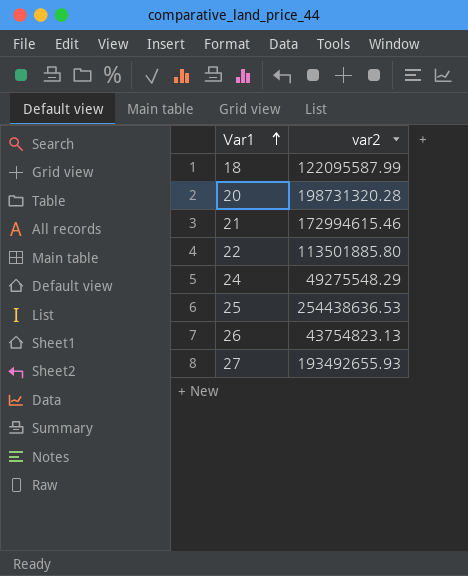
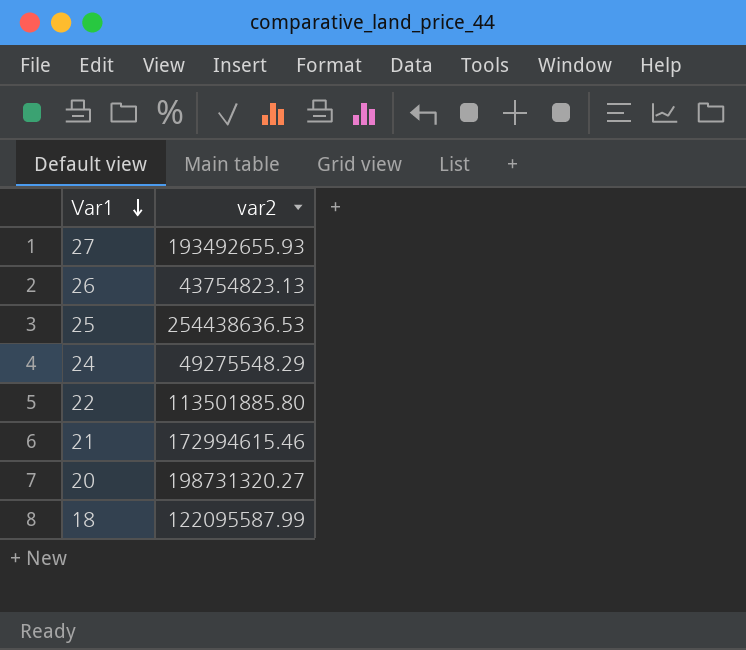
row order: Var1 ascending -> Var1 descending
20 | var2: 198731320.28 -> 198731320.27

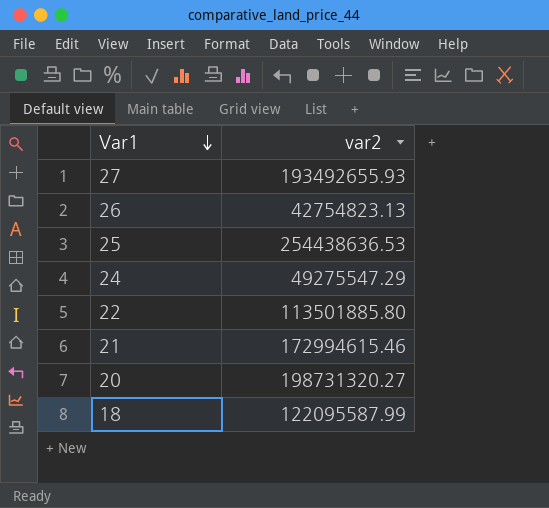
26 | var2: 43754823.13 -> 42754823.13
24 | var2: 49275548.29 -> 49275547.29

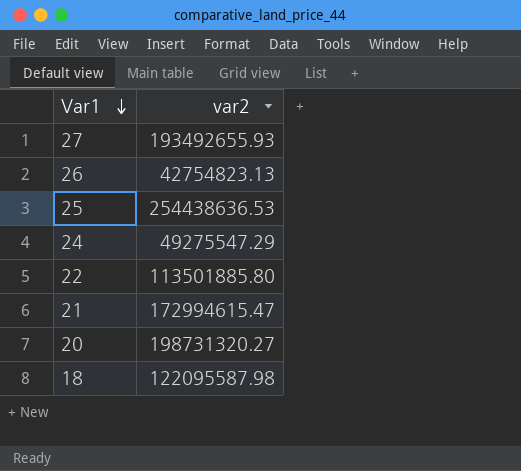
21 | var2: 172994615.46 -> 172994615.47
18 | var2: 122095587.99 -> 122095587.98

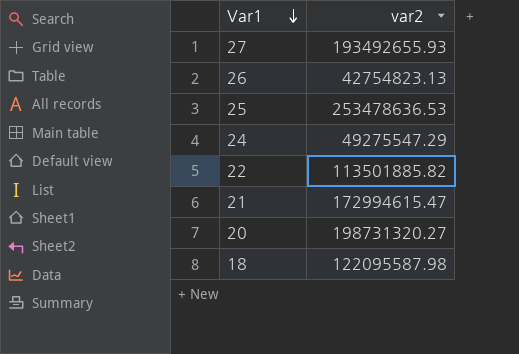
25 | var2: 254438636.53 -> 253478636.53
22 | var2: 113501885.80 -> 113501885.82

